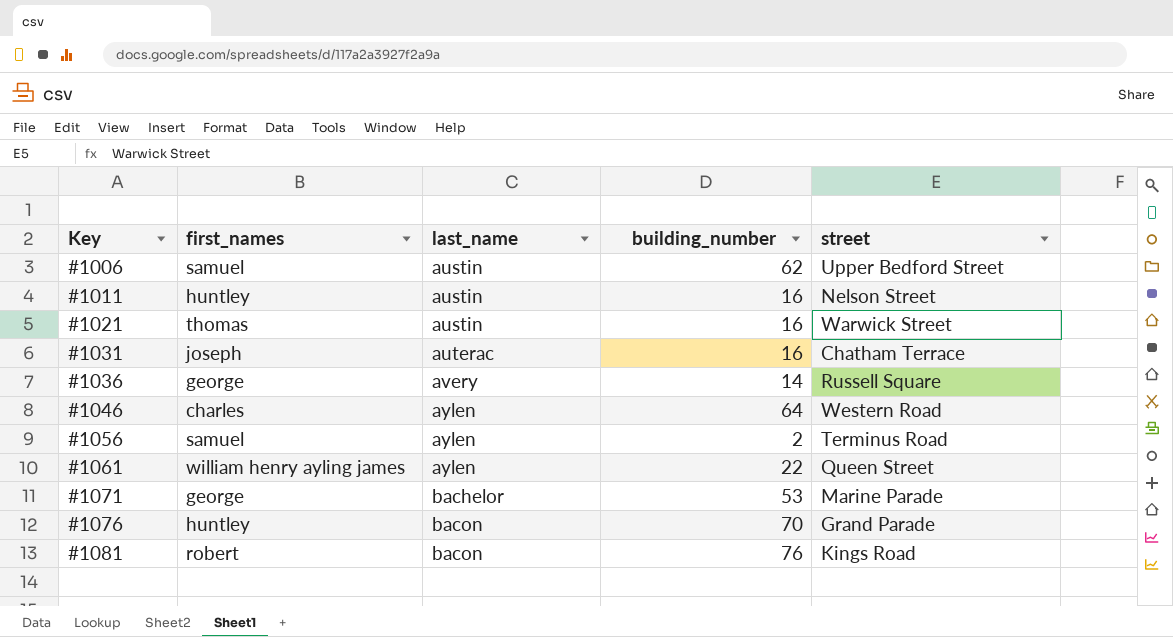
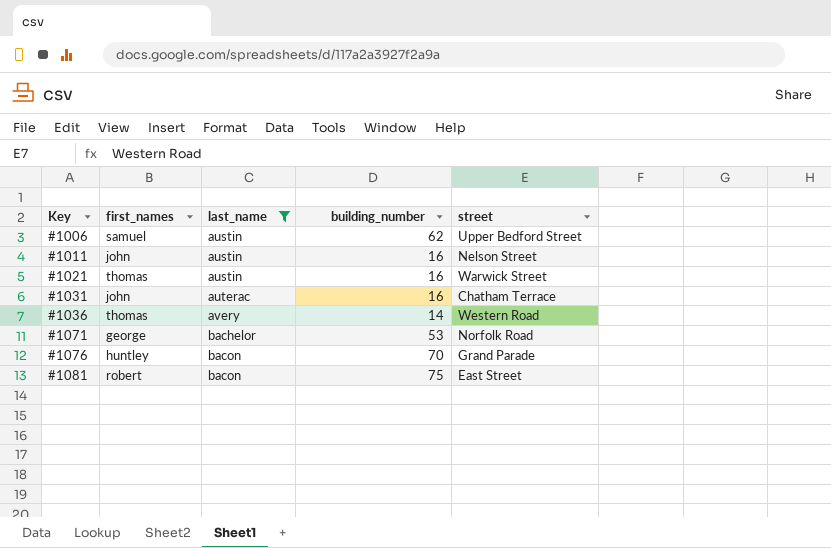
filter: none -> last_name != aylen
#1011 | first_names: huntley -> john
#1031 | first_names: joseph -> john
#1036 | first_names: george -> thomas
#1036 | street: Russell Square -> Western Road
#1071 | street: Marine Parade -> Norfolk Road
#1081 | building_number: 76 -> 75
#1081 | street: Kings Road -> East Street

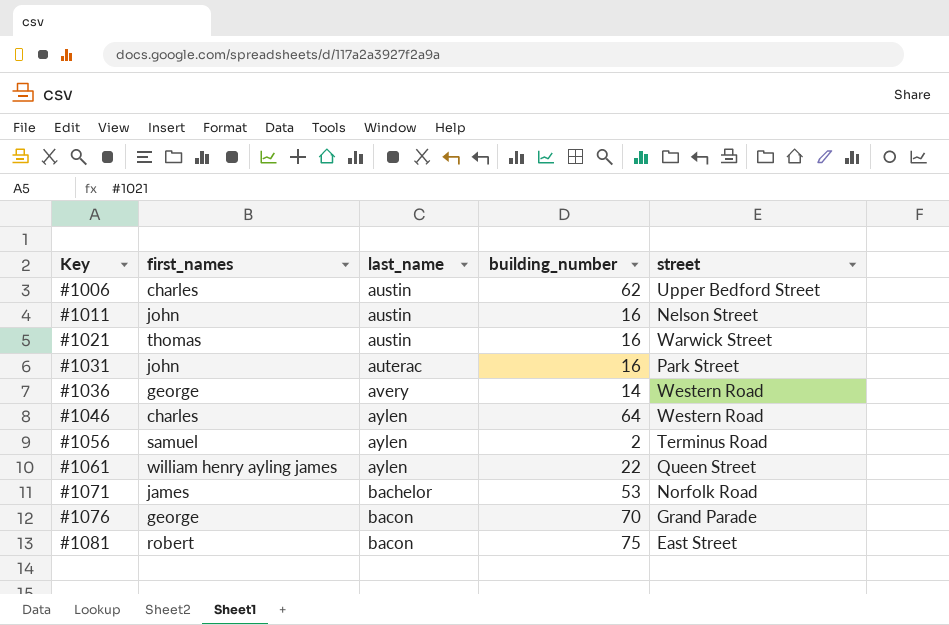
filter: last_name != aylen -> none
#1006 | first_names: samuel -> charles
#1031 | street: Chatham Terrace -> Park Street
#1036 | first_names: thomas -> george
#1071 | first_names: george -> james
#1076 | first_names: huntley -> george

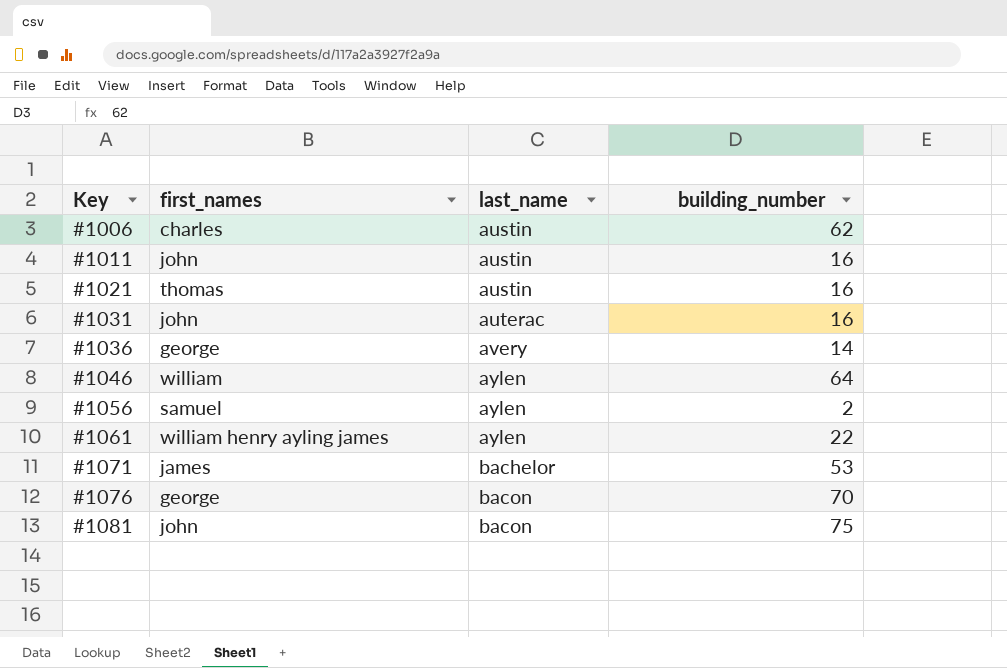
column street | position: 5 -> none
#1046 | first_names: charles -> william
#1081 | first_names: robert -> john

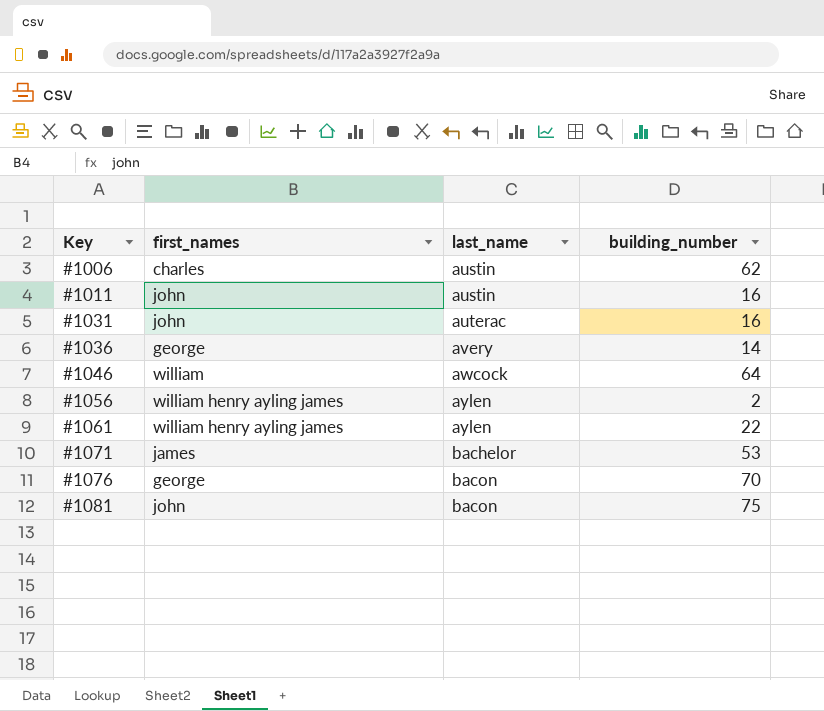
row #1021: thomas | austin | 16 -> none
#1046 | last_name: aylen -> awcock
#1056 | first_names: samuel -> william henry ayling james

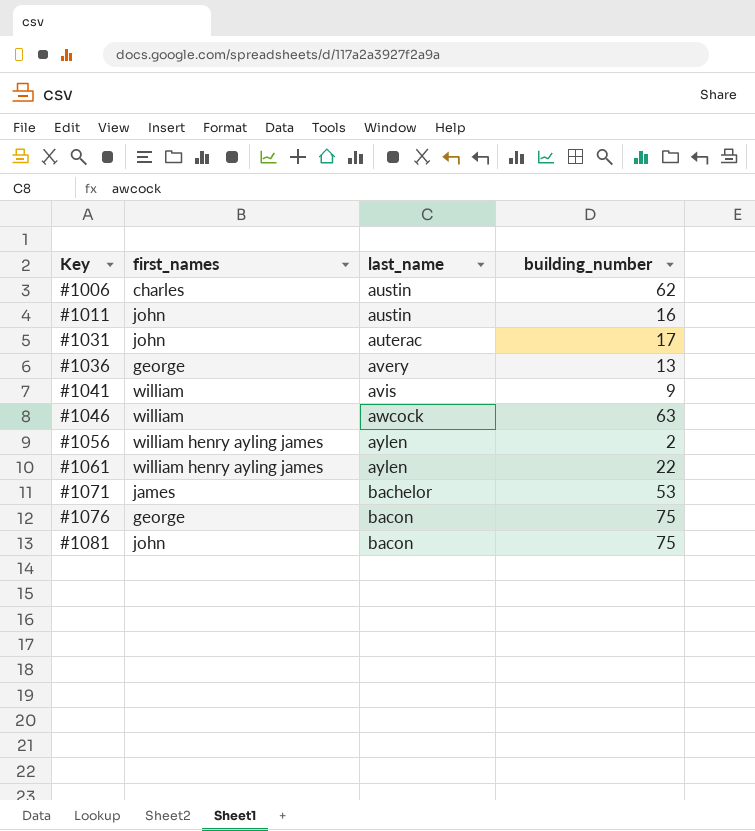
#1031 | building_number: 16 -> 17
#1036 | building_number: 14 -> 13
row #1041: none -> william | avis | 9
#1046 | building_number: 64 -> 63
#1076 | building_number: 70 -> 75

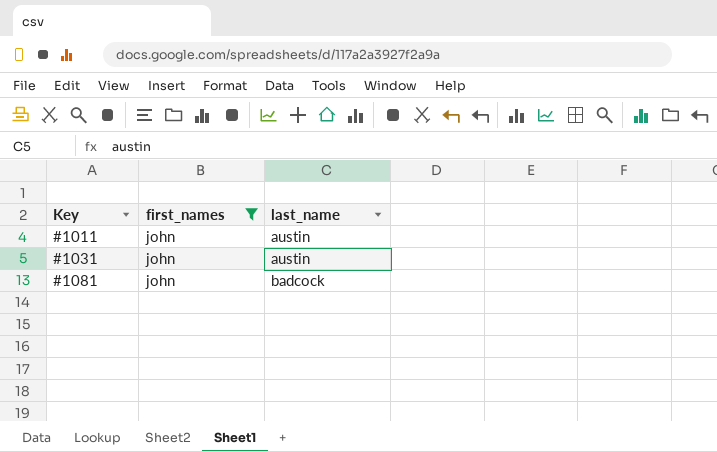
filter: none -> first_names = john
column building_number | position: 4 -> none
#1031 | last_name: auterac -> austin
#1081 | last_name: bacon -> badcock

